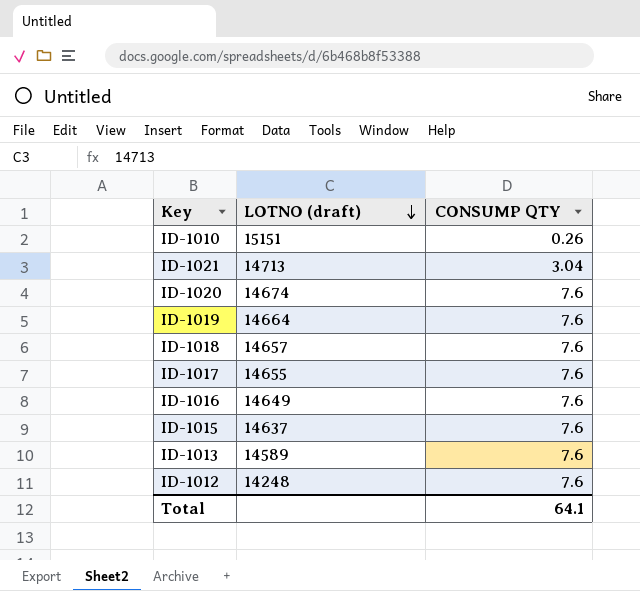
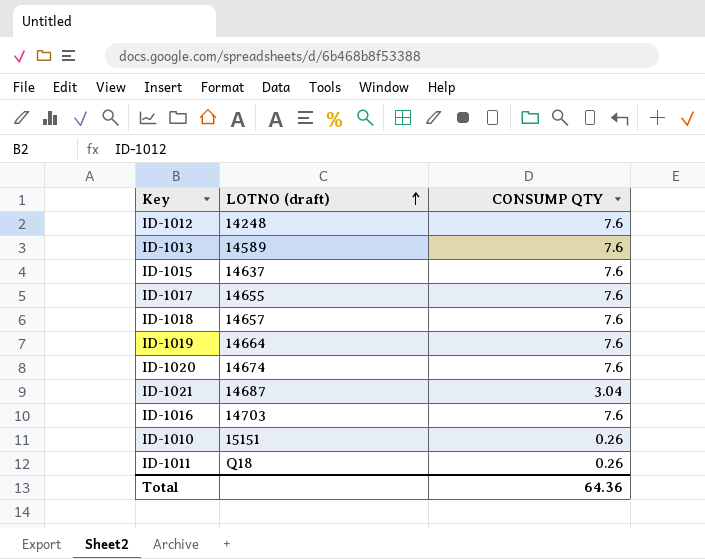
row order: LOTNO (draft) descending -> LOTNO (draft) ascending
ID-1021 | LOTNO (draft): 14713 -> 14687
ID-1016 | LOTNO (draft): 14649 -> 14703
row ID-1011: none -> Q18 | 0.26
Total | CONSUMP QTY: 64.1 -> 64.36

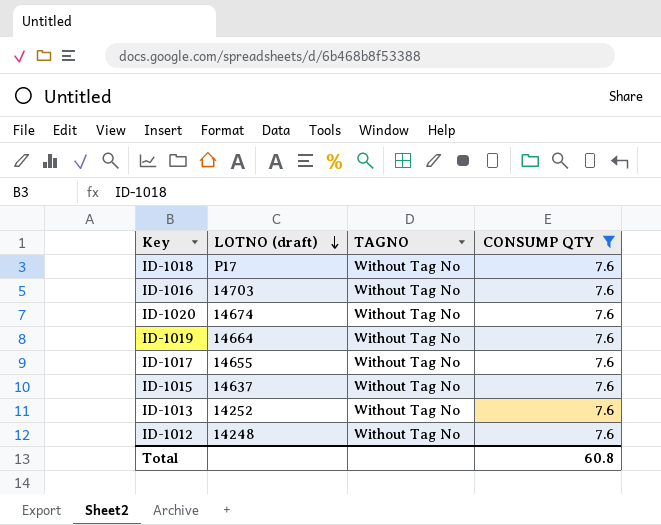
filter: none -> CONSUMP QTY = 7.6
row order: LOTNO (draft) ascending -> LOTNO (draft) descending
column TAGNO | position: none -> 3
ID-1018 | LOTNO (draft): 14657 -> P17
ID-1013 | LOTNO (draft): 14589 -> 14252
Total | CONSUMP QTY: 64.36 -> 60.8

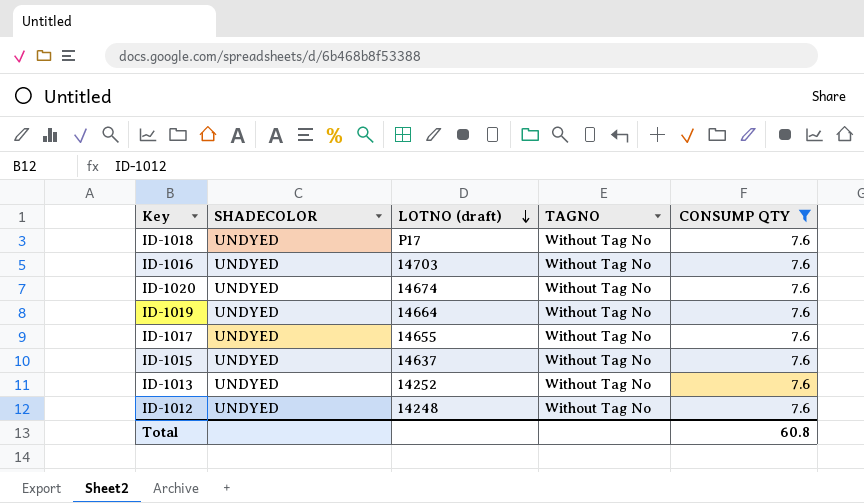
column SHADECOLOR | position: none -> 2

